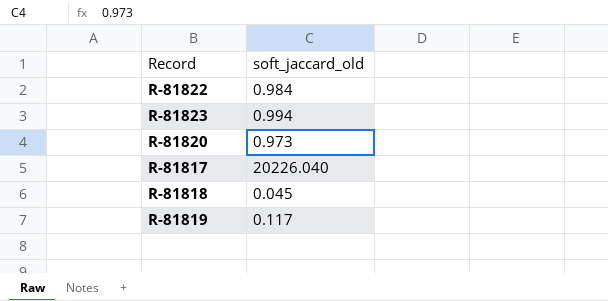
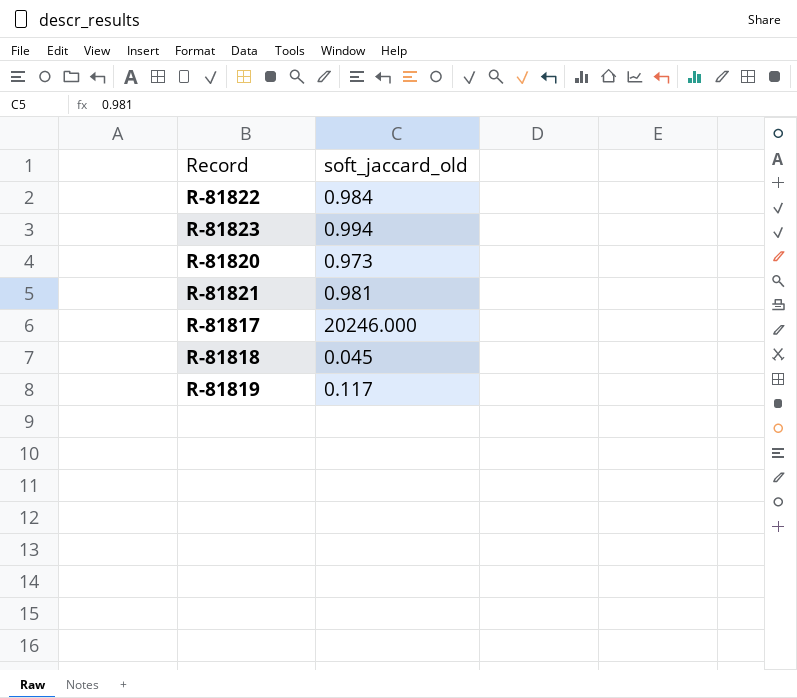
row R-81821: none -> 0.981
R-81817 | soft_jaccard_old: 20226.040 -> 20246.000

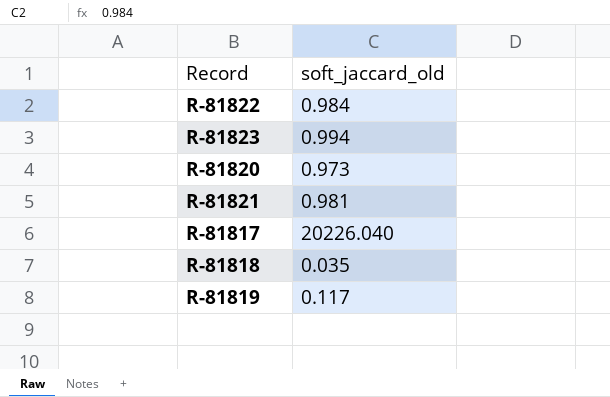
R-81817 | soft_jaccard_old: 20246.000 -> 20226.040
R-81818 | soft_jaccard_old: 0.045 -> 0.035

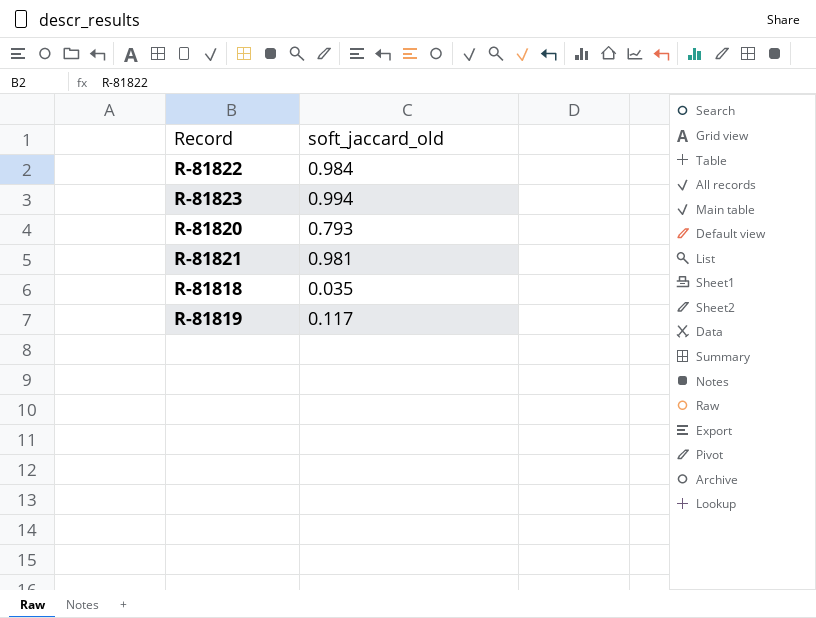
row R-81817: 20226.040 -> none
R-81820 | soft_jaccard_old: 0.973 -> 0.793

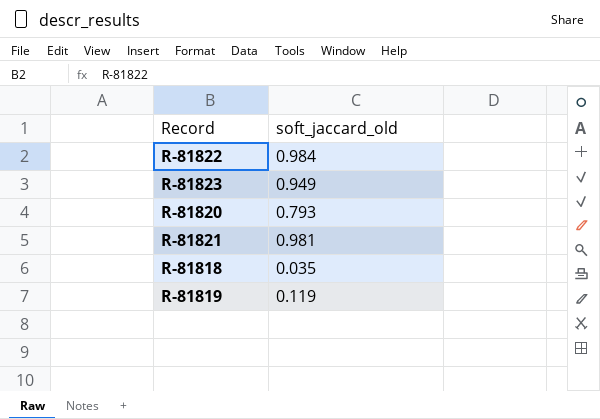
R-81823 | soft_jaccard_old: 0.994 -> 0.949
R-81819 | soft_jaccard_old: 0.117 -> 0.119

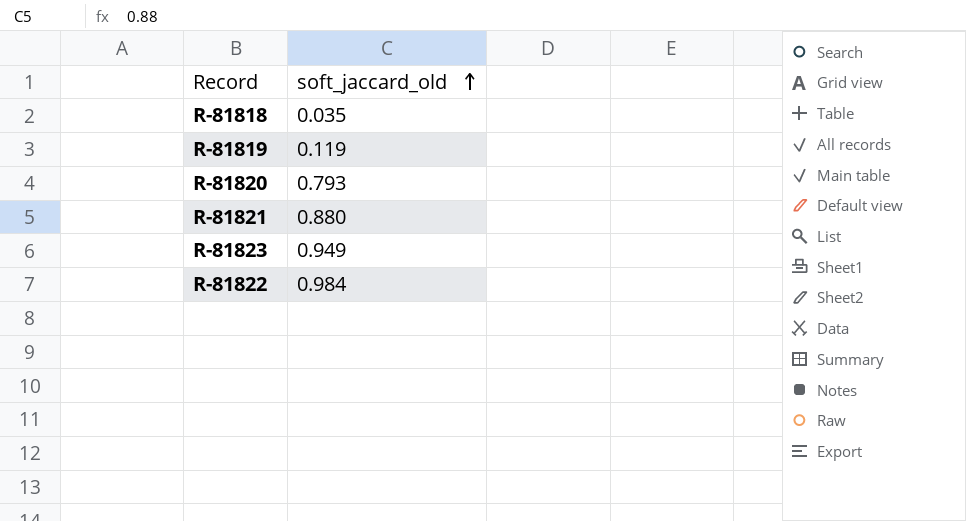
row order: none -> soft_jaccard_old ascending
R-81821 | soft_jaccard_old: 0.981 -> 0.880

